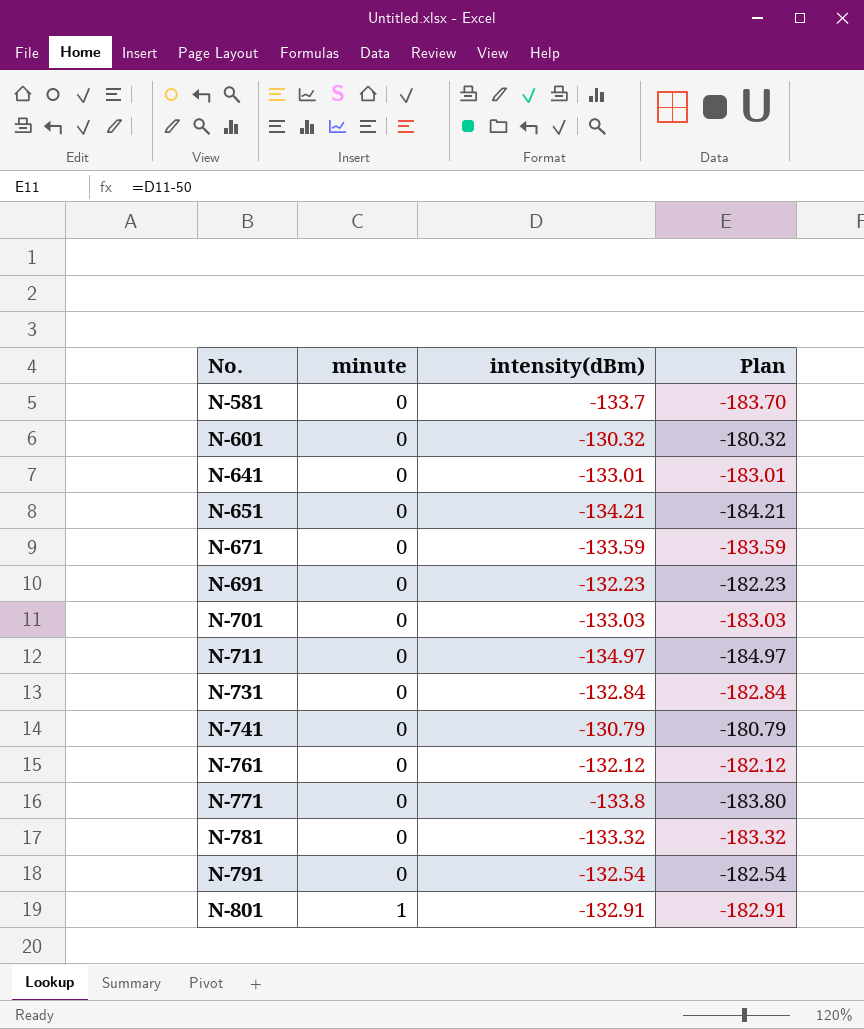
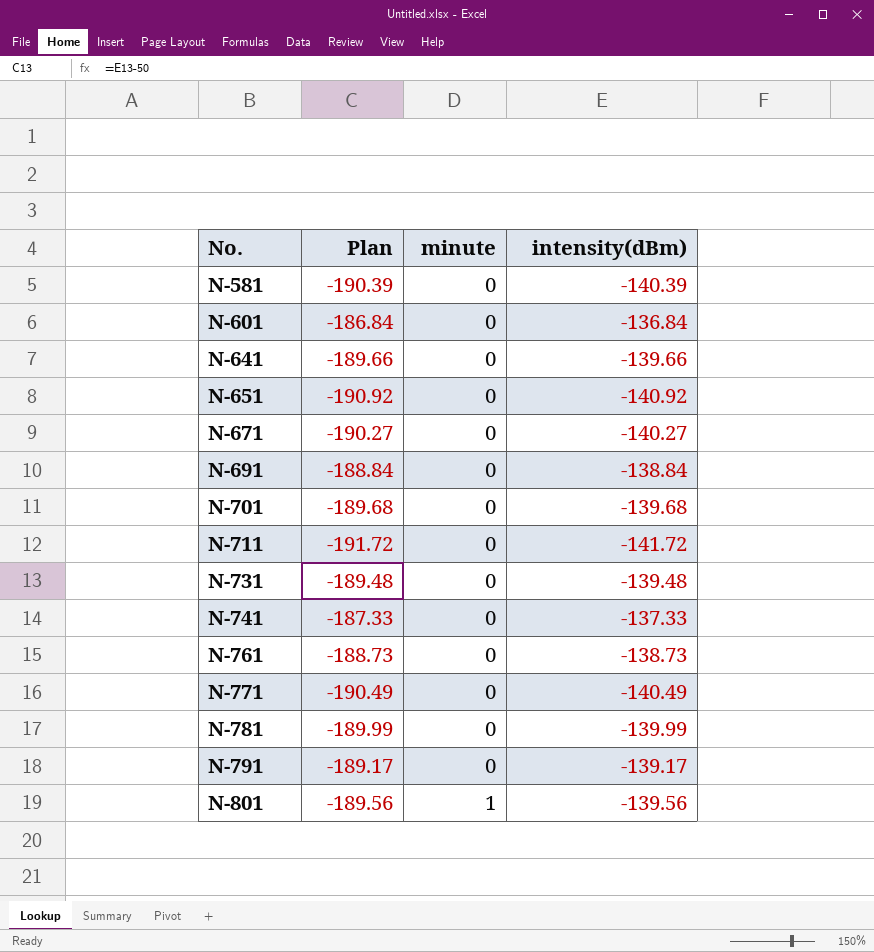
column Plan | position: 4 -> 2
N-581 | Plan: -183.70 -> -190.39
N-581 | intensity(dBm): -133.7 -> -140.39
N-601 | Plan: -180.32 -> -186.84
N-601 | intensity(dBm): -130.32 -> -136.84
N-641 | Plan: -183.01 -> -189.66
N-641 | intensity(dBm): -133.01 -> -139.66
N-651 | Plan: -184.21 -> -190.92
N-651 | intensity(dBm): -134.21 -> -140.92
N-671 | Plan: -183.59 -> -190.27
N-671 | intensity(dBm): -133.59 -> -140.27
N-691 | Plan: -182.23 -> -188.84
N-691 | intensity(dBm): -132.23 -> -138.84
N-701 | Plan: -183.03 -> -189.68
N-701 | intensity(dBm): -133.03 -> -139.68
N-711 | Plan: -184.97 -> -191.72
N-711 | intensity(dBm): -134.97 -> -141.72
N-731 | Plan: -182.84 -> -189.48
N-731 | intensity(dBm): -132.84 -> -139.48
N-741 | Plan: -180.79 -> -187.33
N-741 | intensity(dBm): -130.79 -> -137.33
N-761 | Plan: -182.12 -> -188.73
N-761 | intensity(dBm): -132.12 -> -138.73
N-771 | Plan: -183.80 -> -190.49
N-771 | intensity(dBm): -133.8 -> -140.49
N-781 | Plan: -183.32 -> -189.99
N-781 | intensity(dBm): -133.32 -> -139.99
N-791 | Plan: -182.54 -> -189.17
N-791 | intensity(dBm): -132.54 -> -139.17
N-801 | Plan: -182.91 -> -189.56
N-801 | intensity(dBm): -132.91 -> -139.56

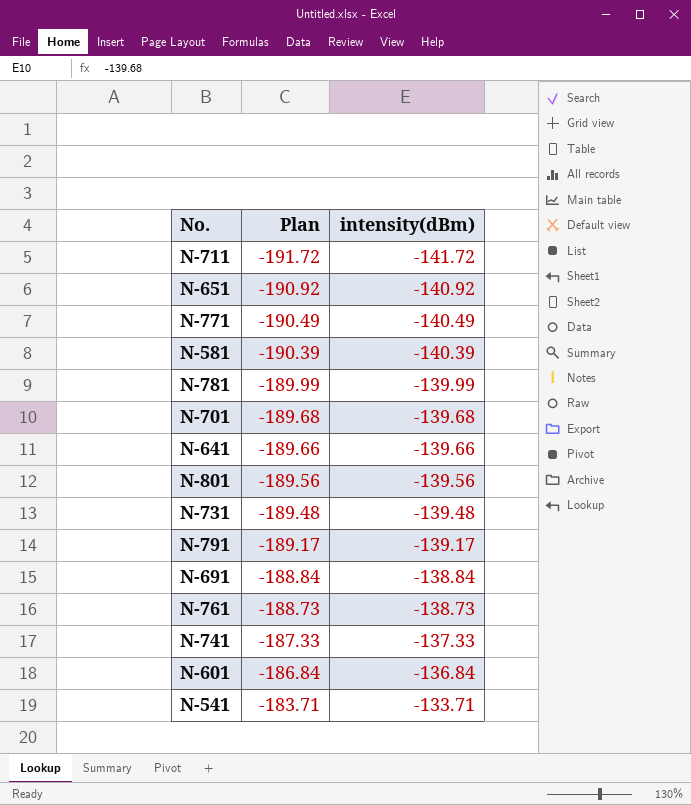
row order: No. ascending -> Plan ascending
column minute | position: 3 -> none
row N-671: -190.27 | 0 | -140.27 -> none
row N-541: none -> -183.71 | -133.71

